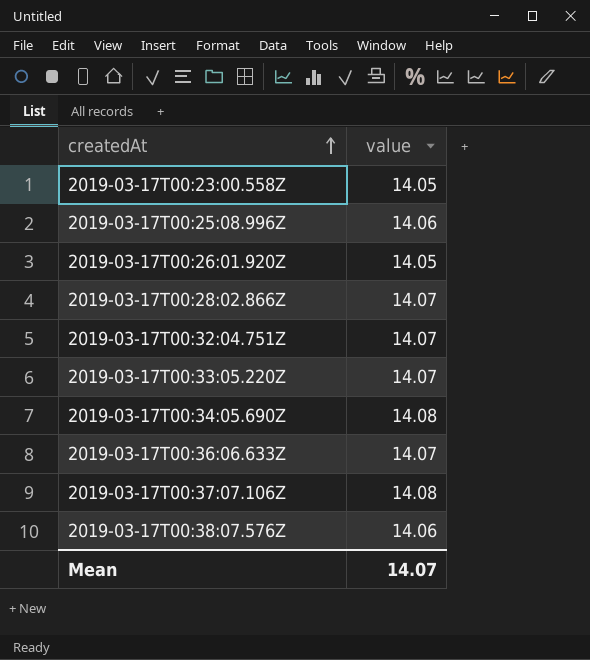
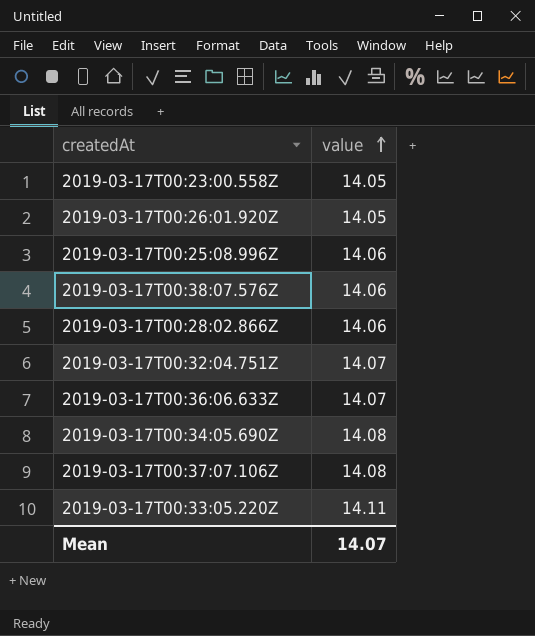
row order: createdAt ascending -> value ascending
2019-03-17T00:28:02.866Z | value: 14.07 -> 14.06
2019-03-17T00:33:05.220Z | value: 14.07 -> 14.11

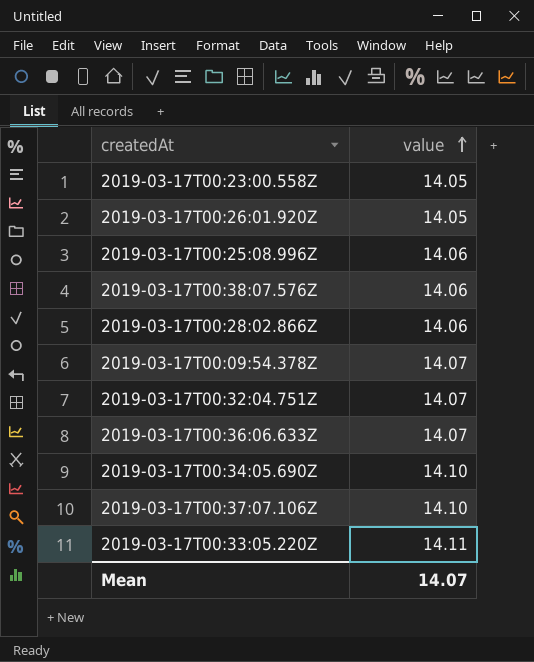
row 2019-03-17T00:09:54.378Z: none -> 14.07
2019-03-17T00:34:05.690Z | value: 14.08 -> 14.10
2019-03-17T00:37:07.106Z | value: 14.08 -> 14.10

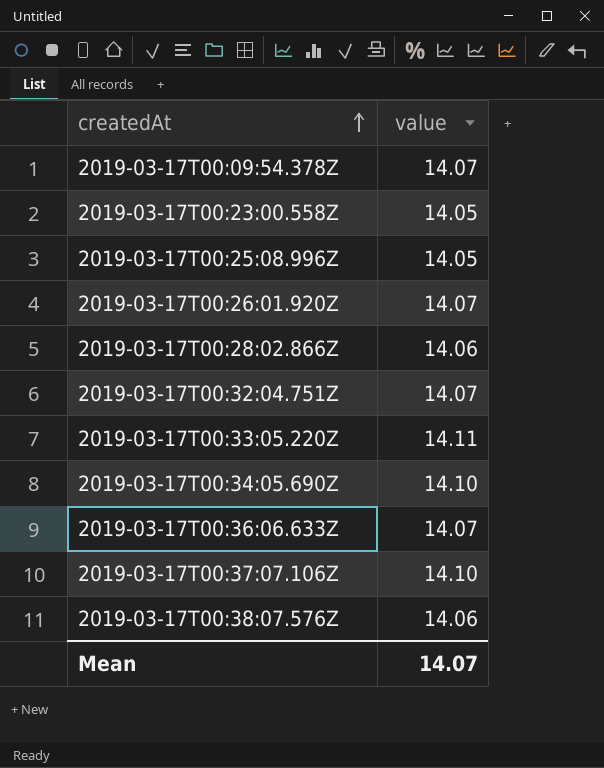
row order: value ascending -> createdAt ascending
2019-03-17T00:25:08.996Z | value: 14.06 -> 14.05
2019-03-17T00:26:01.920Z | value: 14.05 -> 14.07

